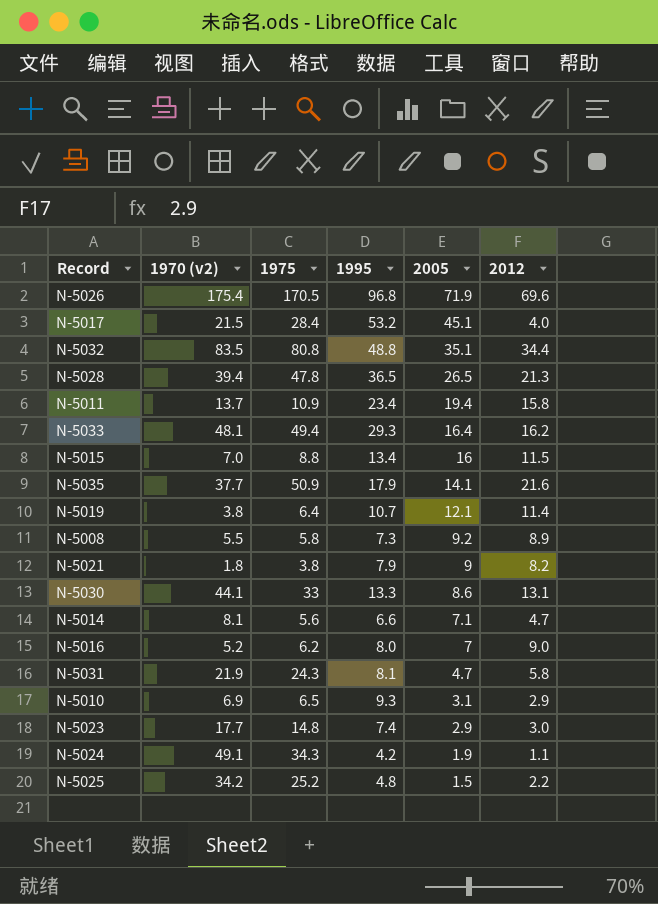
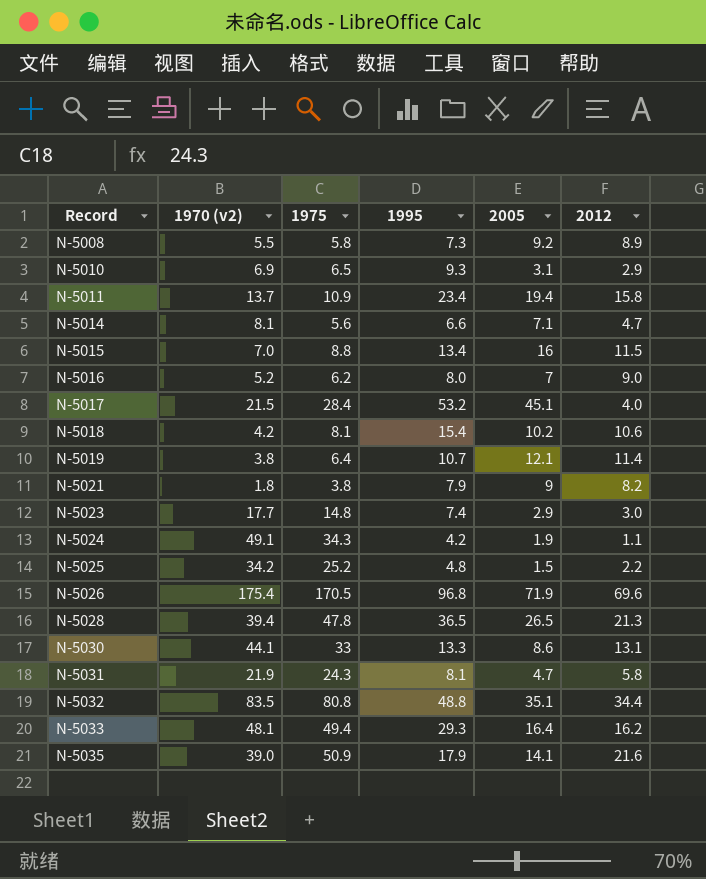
row order: 2005 descending -> Record ascending
row N-5018: none -> 4.2 | 8.1 | 15.4 | 10.2 | 10.6
N-5035 | 1970 (v2): 37.7 -> 39.0

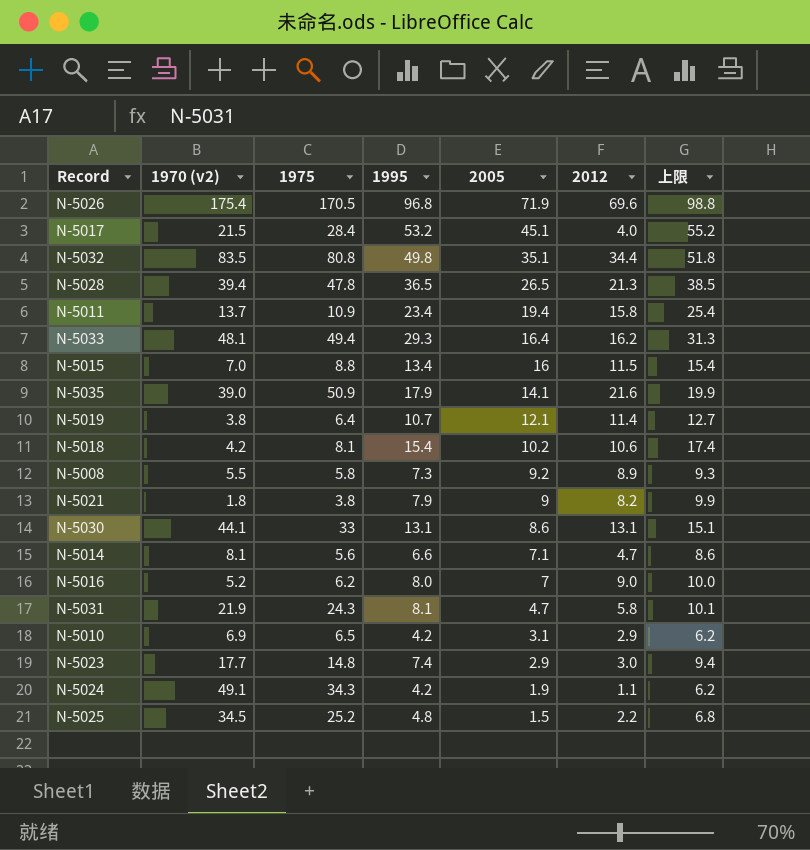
row order: Record ascending -> 2005 descending
column 上限 | formula: none -> [1995] + 2
N-5032 | 1995: 48.8 -> 49.8
N-5030 | 1995: 13.3 -> 13.1
N-5010 | 1995: 9.3 -> 4.2
N-5025 | 1970 (v2): 34.2 -> 34.5

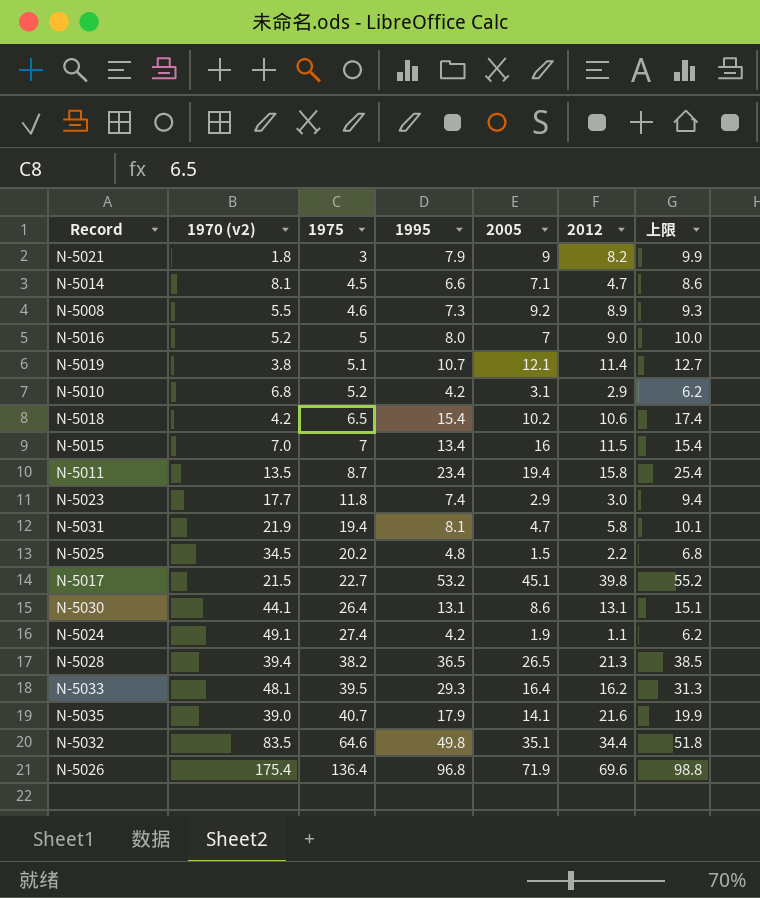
row order: 2005 descending -> 1975 ascending
N-5021 | 1975: 3.8 -> 3
N-5014 | 1975: 5.6 -> 4.5
N-5008 | 1975: 5.8 -> 4.6
N-5016 | 1975: 6.2 -> 5
N-5019 | 1975: 6.4 -> 5.1
N-5010 | 1970 (v2): 6.9 -> 6.8
N-5010 | 1975: 6.5 -> 5.2
N-5018 | 1975: 8.1 -> 6.5
N-5015 | 1975: 8.8 -> 7
N-5011 | 1970 (v2): 13.7 -> 13.5
N-5011 | 1975: 10.9 -> 8.7
N-5023 | 1975: 14.8 -> 11.8
N-5031 | 1975: 24.3 -> 19.4
N-5025 | 1975: 25.2 -> 20.2
N-5017 | 1975: 28.4 -> 22.7
N-5017 | 2012: 4.0 -> 39.8
N-5030 | 1975: 33 -> 26.4
N-5024 | 1975: 34.3 -> 27.4
N-5028 | 1975: 47.8 -> 38.2
N-5033 | 1975: 49.4 -> 39.5
N-5035 | 1975: 50.9 -> 40.7
N-5032 | 1975: 80.8 -> 64.6
N-5026 | 1975: 170.5 -> 136.4

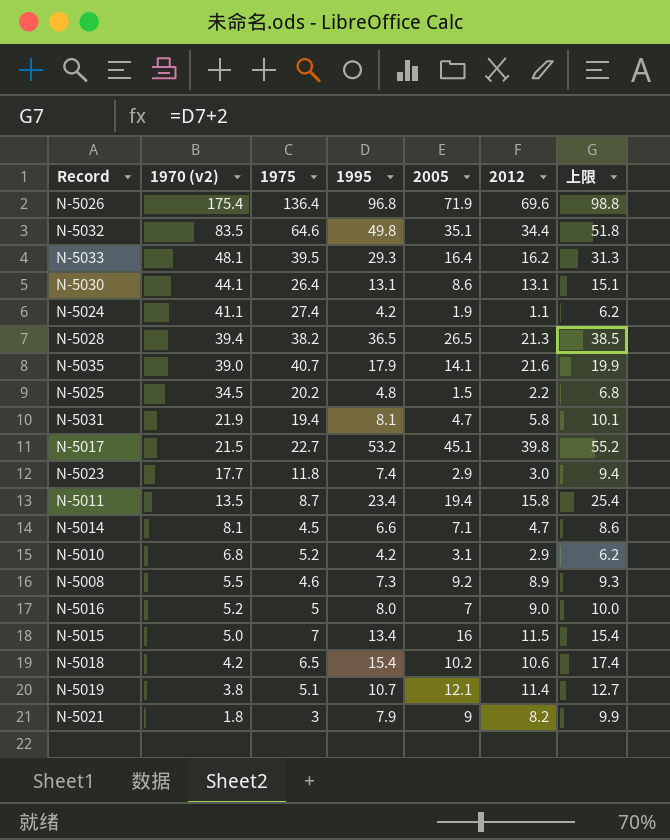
row order: 1975 ascending -> 1970 (v2) descending
N-5024 | 1970 (v2): 49.1 -> 41.1
N-5015 | 1970 (v2): 7.0 -> 5.0

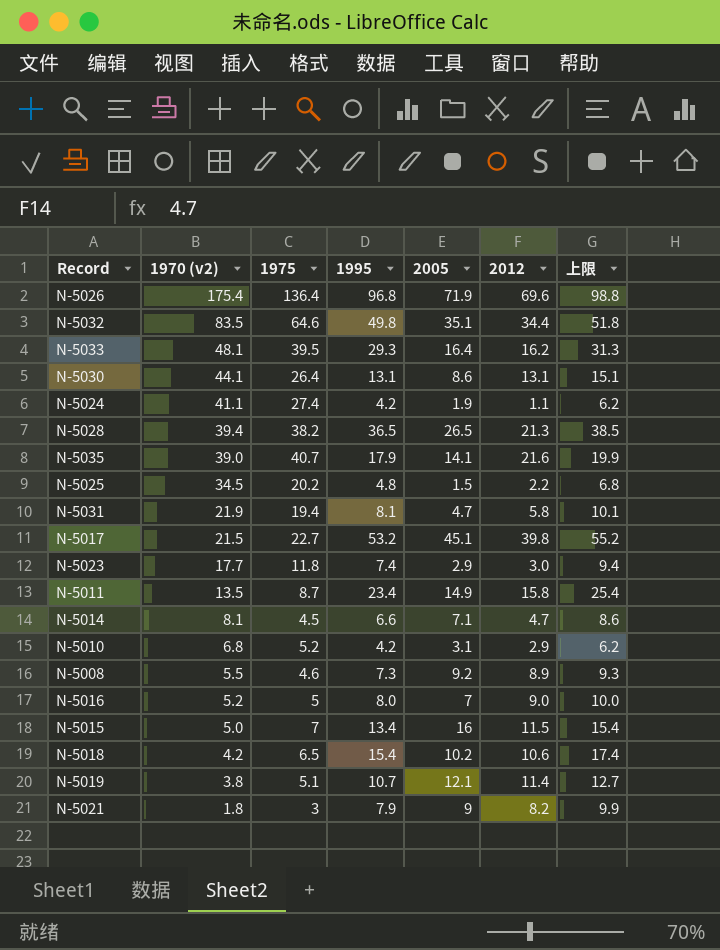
N-5011 | 2005: 19.4 -> 14.9

